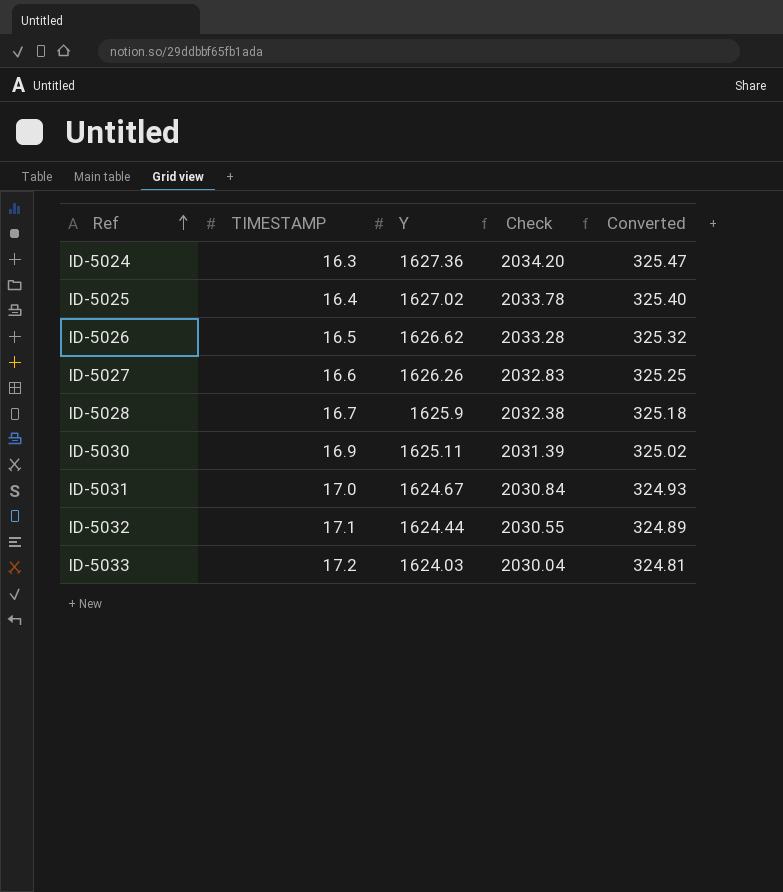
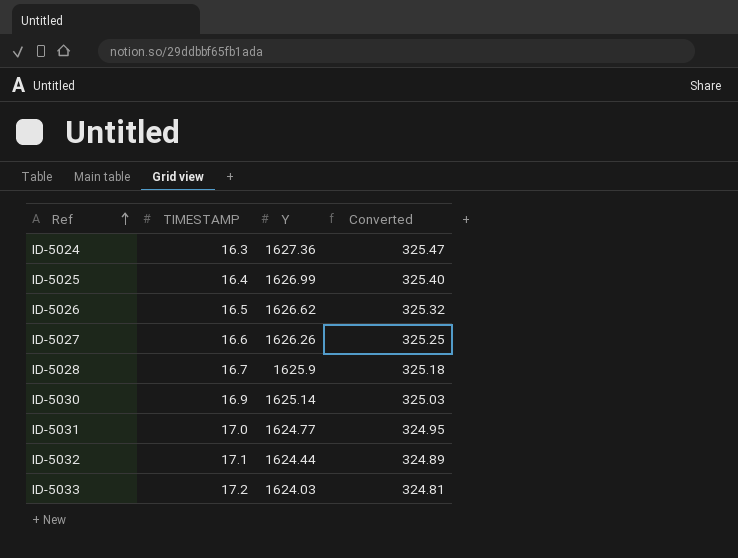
column Check | formula: [Y] * 1.25 -> none
ID-5025 | Y: 1627.02 -> 1626.99
ID-5030 | Y: 1625.11 -> 1625.14
ID-5030 | Converted: 325.02 -> 325.03
ID-5031 | Y: 1624.67 -> 1624.77
ID-5031 | Converted: 324.93 -> 324.95

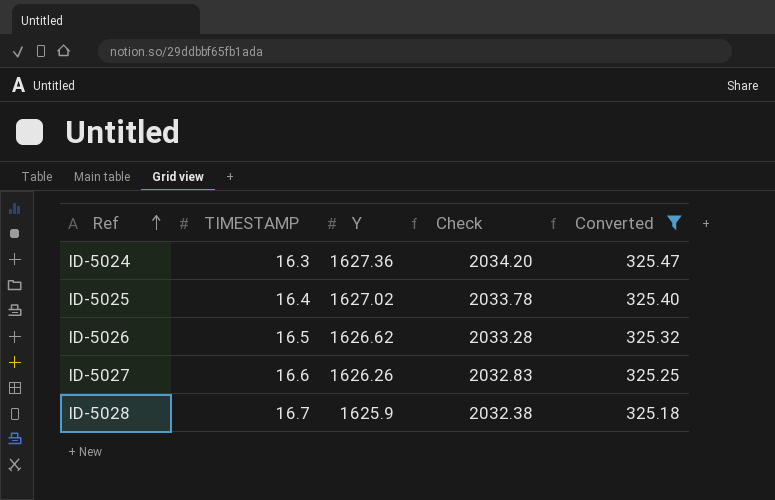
filter: none -> Converted >= 325.18
column Check | formula: none -> [Y] * 1.25
ID-5025 | Y: 1626.99 -> 1627.02

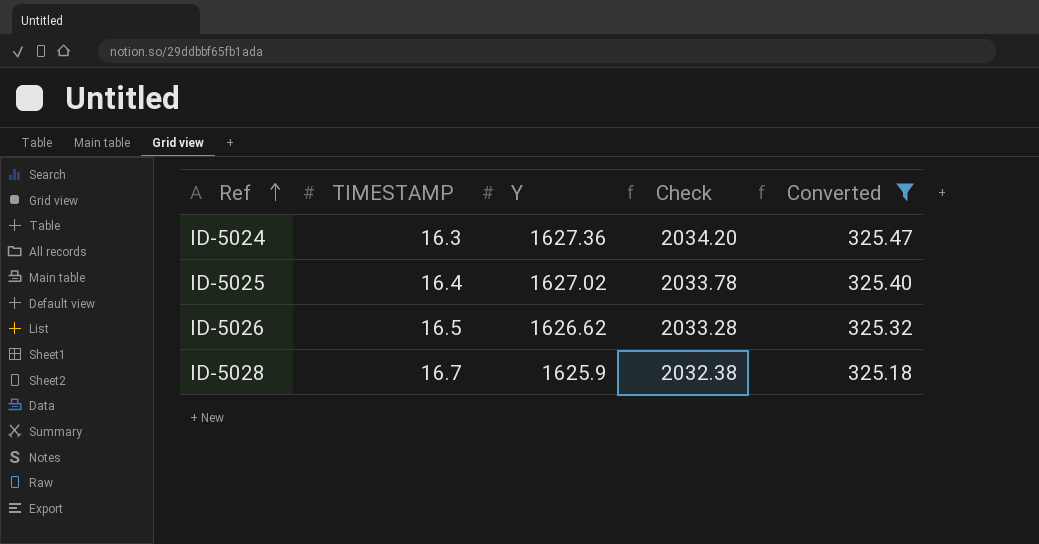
row ID-5027: 16.6 | 1626.26 | 2032.83 | 325.25 -> none

